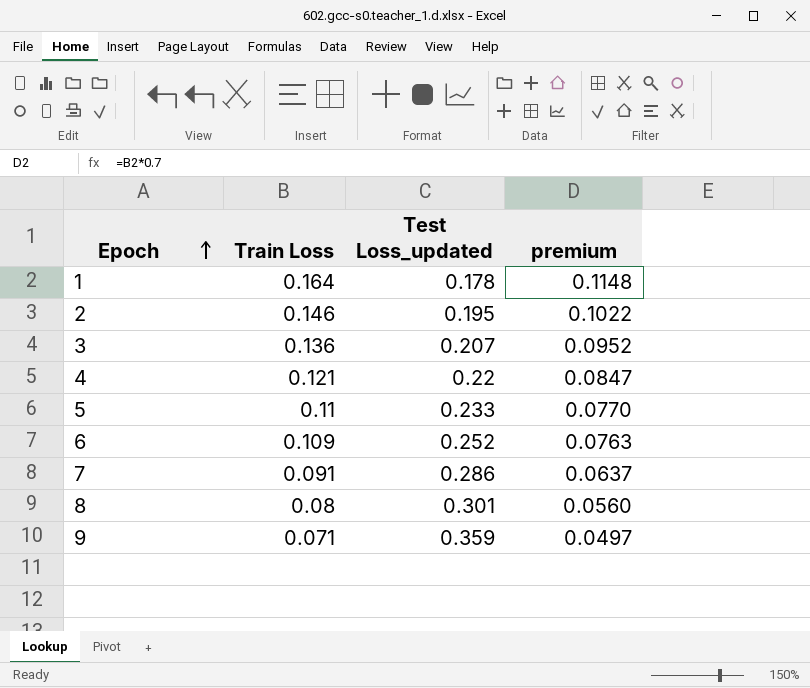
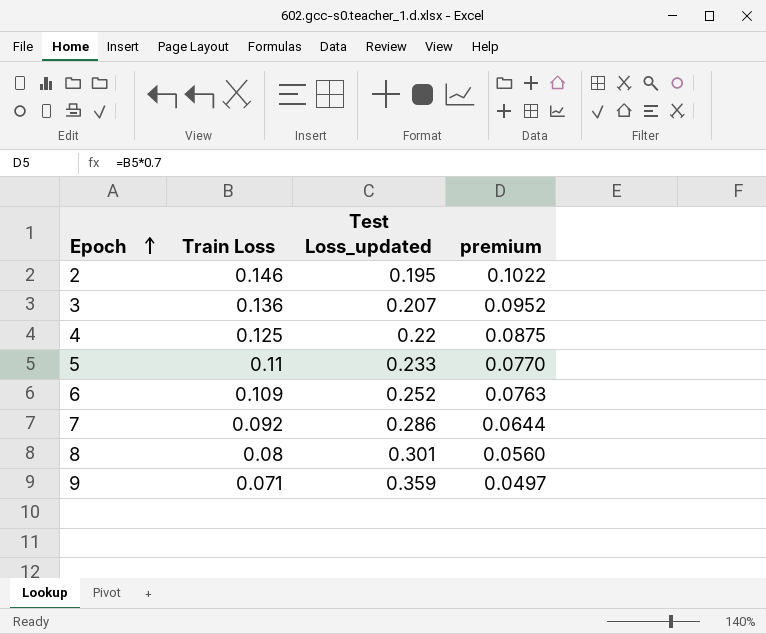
row 1: 0.164 | 0.178 | 0.1148 -> none
4 | Train Loss: 0.121 -> 0.125
4 | premium: 0.0847 -> 0.0875
7 | Train Loss: 0.091 -> 0.092
7 | premium: 0.0637 -> 0.0644

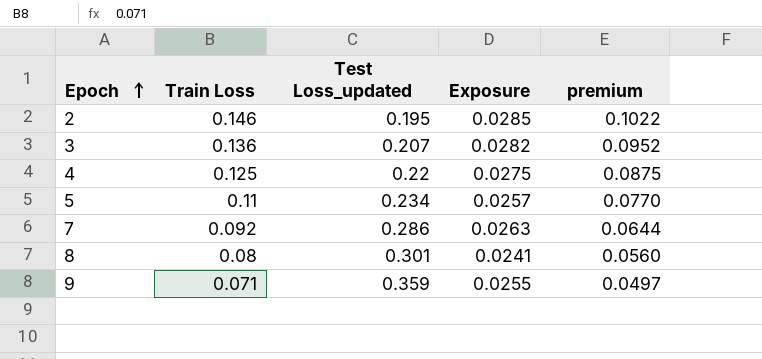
column Exposure | formula: none -> [Train Loss] * [Test Loss_updated]
row 6: 0.109 | 0.252 | 0.0763 -> none
5 | Test Loss_updated: 0.233 -> 0.234

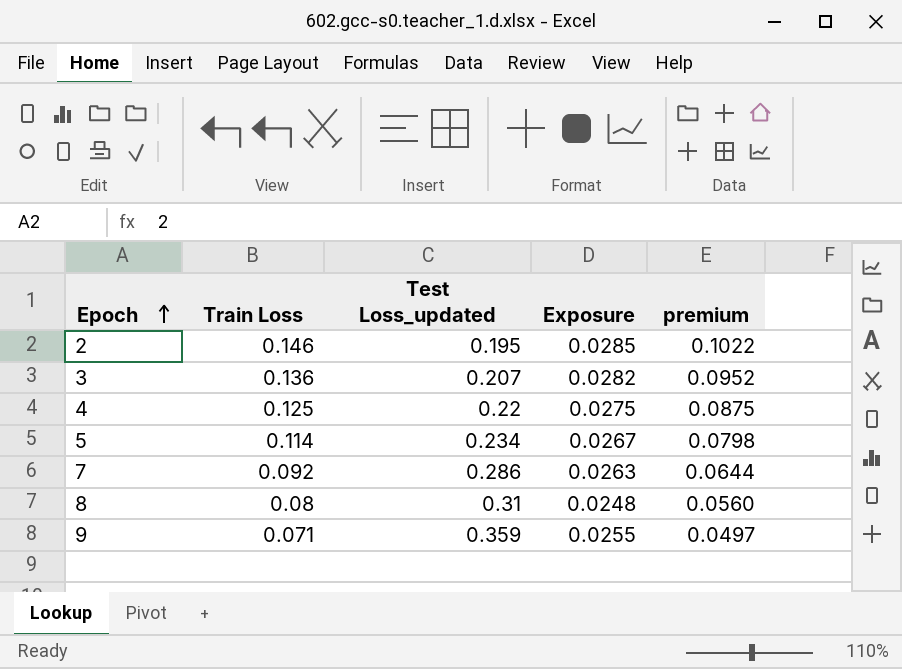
5 | Train Loss: 0.11 -> 0.114
5 | Exposure: 0.0257 -> 0.0267
5 | premium: 0.0770 -> 0.0798
8 | Test Loss_updated: 0.301 -> 0.31
8 | Exposure: 0.0241 -> 0.0248

